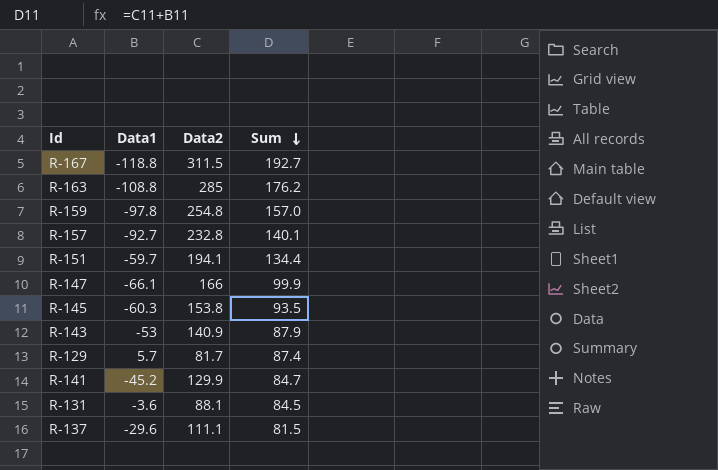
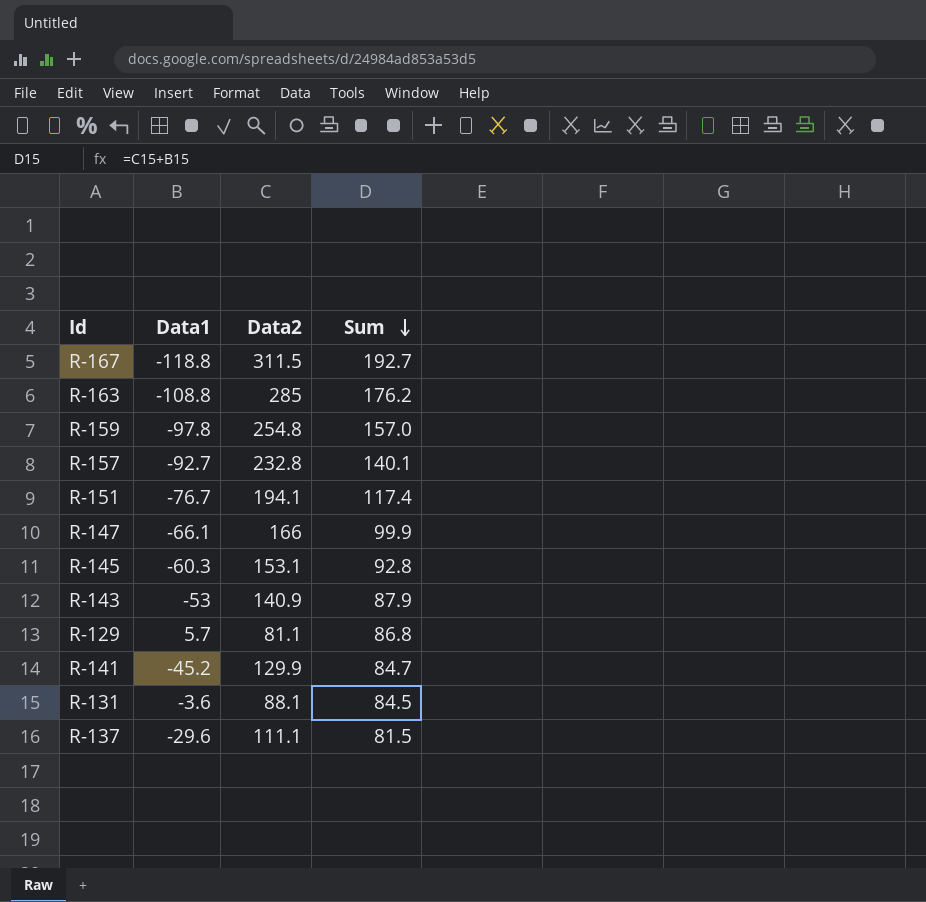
R-151 | Data1: -59.7 -> -76.7
R-151 | Sum: 134.4 -> 117.4
R-145 | Data2: 153.8 -> 153.1
R-145 | Sum: 93.5 -> 92.8
R-129 | Data2: 81.7 -> 81.1
R-129 | Sum: 87.4 -> 86.8

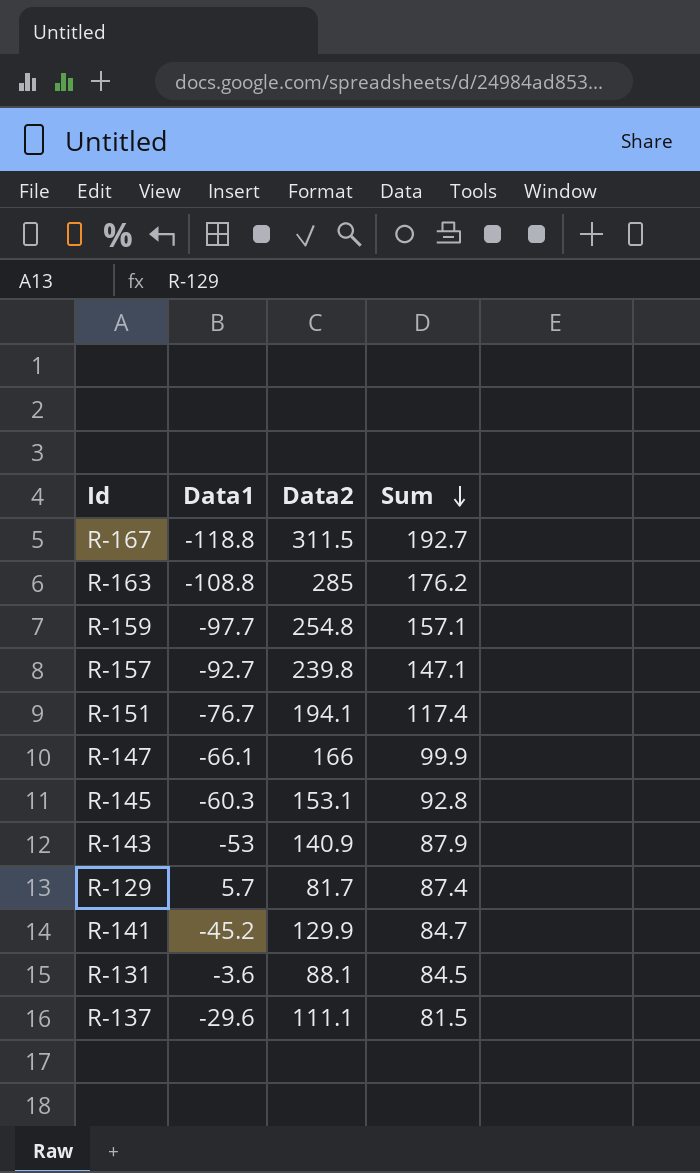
R-159 | Data1: -97.8 -> -97.7
R-159 | Sum: 157.0 -> 157.1
R-157 | Data2: 232.8 -> 239.8
R-157 | Sum: 140.1 -> 147.1
R-129 | Data2: 81.1 -> 81.7
R-129 | Sum: 86.8 -> 87.4

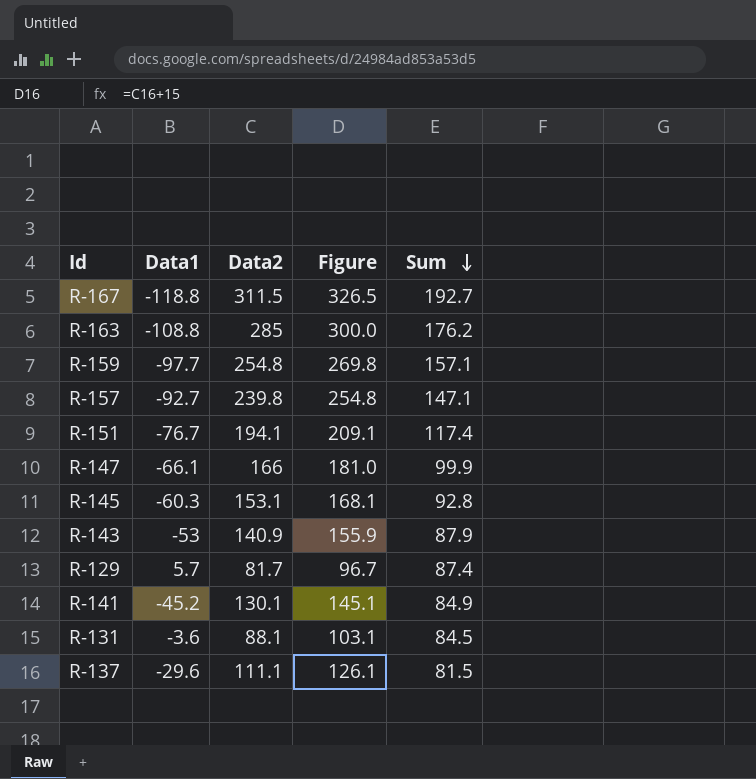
column Figure | formula: none -> [Data2] + 15
R-141 | Data2: 129.9 -> 130.1
R-141 | Sum: 84.7 -> 84.9

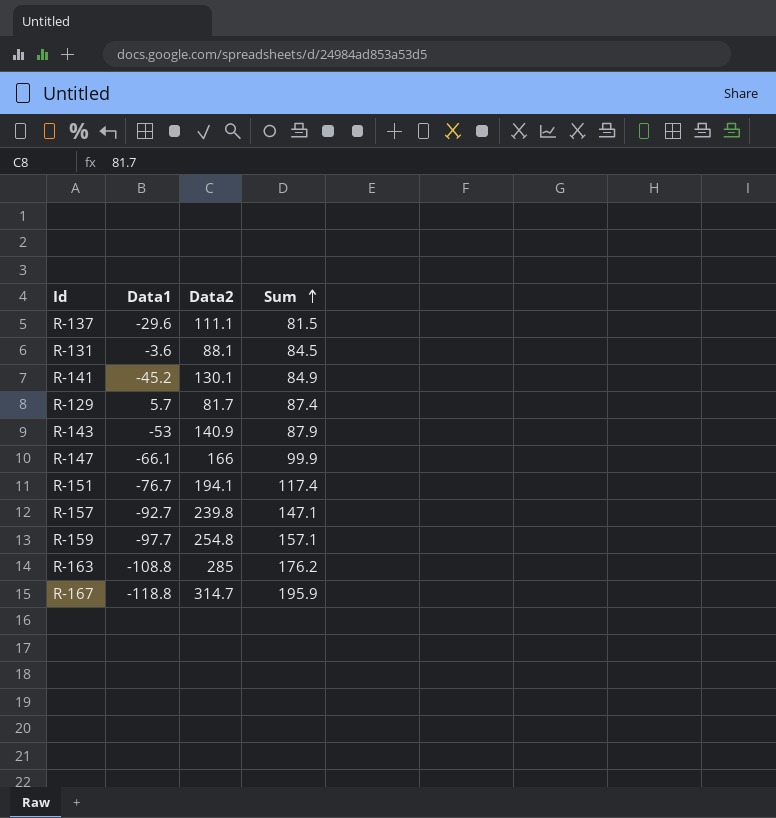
row order: Sum descending -> Sum ascending
column Figure | formula: [Data2] + 15 -> none
row R-145: -60.3 | 153.1 | 168.1 | 92.8 -> none
R-167 | Data2: 311.5 -> 314.7
R-167 | Sum: 192.7 -> 195.9

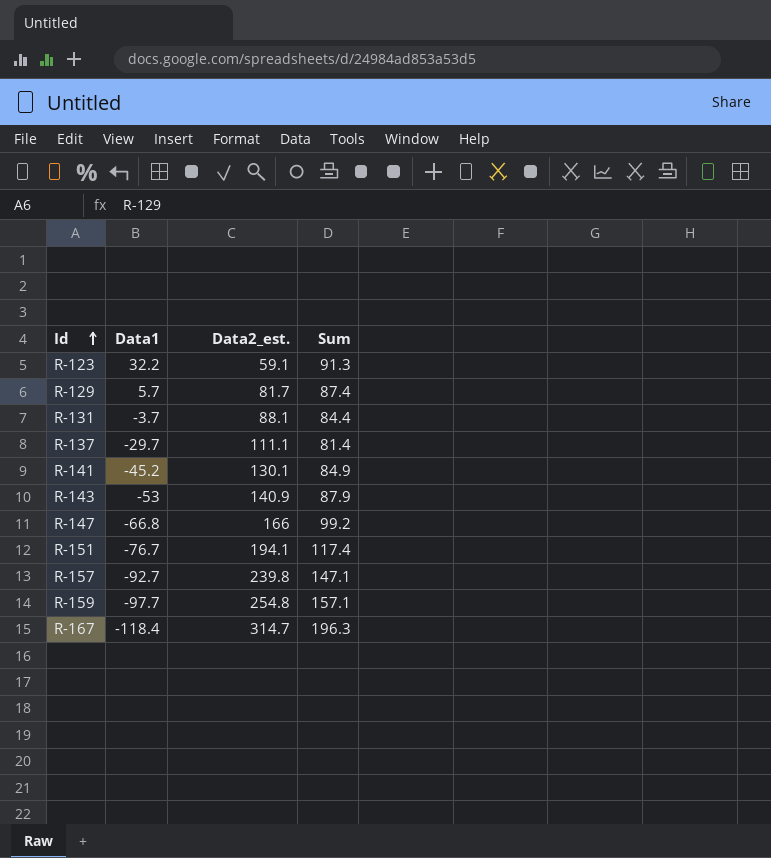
row order: Sum ascending -> Id ascending
column name: Data2 -> Data2_est.
row R-163: -108.8 | 285 | 176.2 -> none
row R-123: none -> 32.2 | 59.1 | 91.3
R-131 | Data1: -3.6 -> -3.7
R-131 | Sum: 84.5 -> 84.4
R-137 | Data1: -29.6 -> -29.7
R-137 | Sum: 81.5 -> 81.4
R-147 | Data1: -66.1 -> -66.8
R-147 | Sum: 99.9 -> 99.2
R-167 | Data1: -118.8 -> -118.4
R-167 | Sum: 195.9 -> 196.3

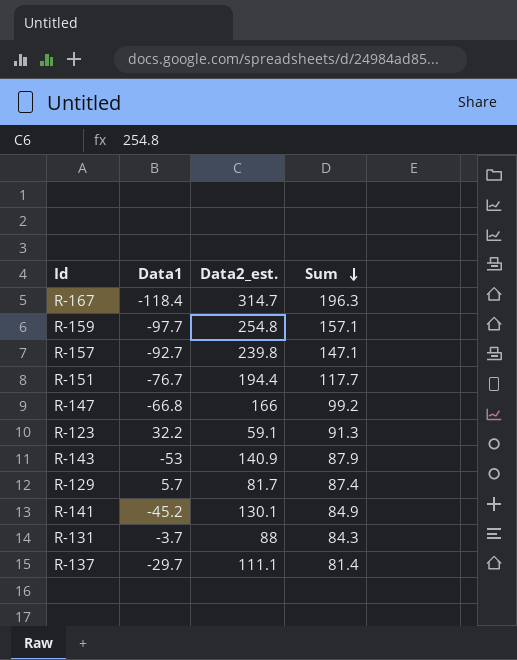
row order: Id ascending -> Sum descending
R-151 | Data2_est.: 194.1 -> 194.4
R-151 | Sum: 117.4 -> 117.7
R-131 | Data2_est.: 88.1 -> 88
R-131 | Sum: 84.4 -> 84.3

